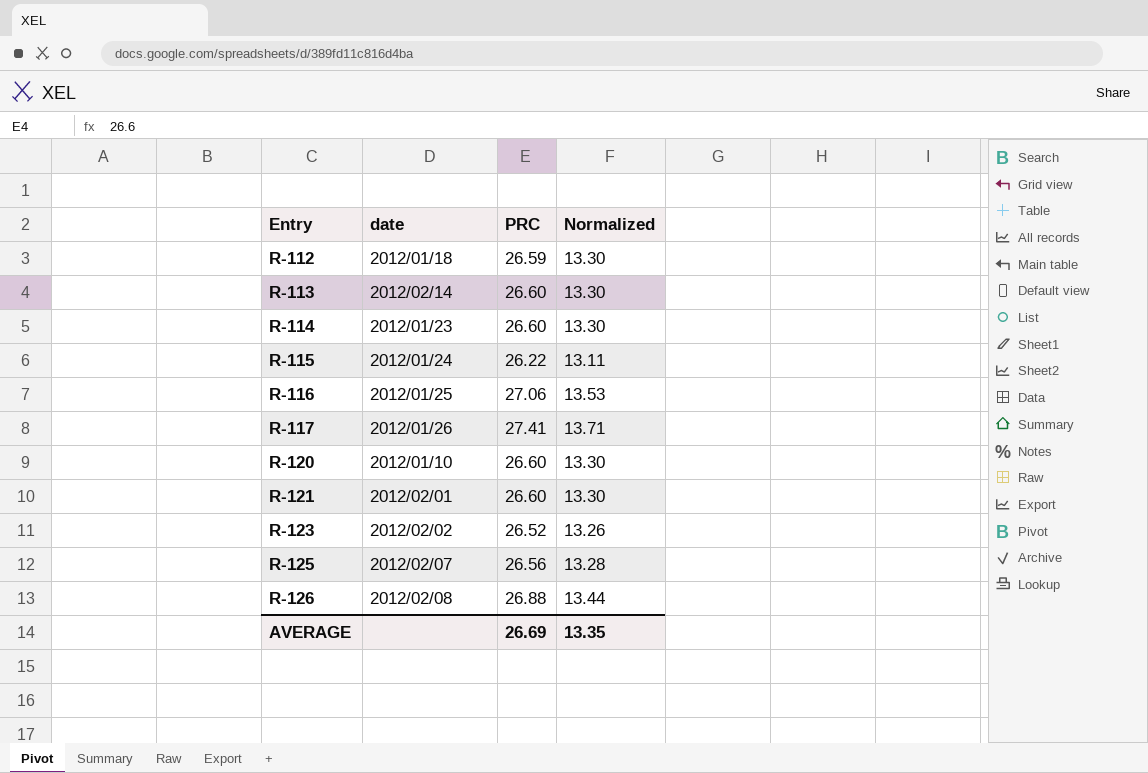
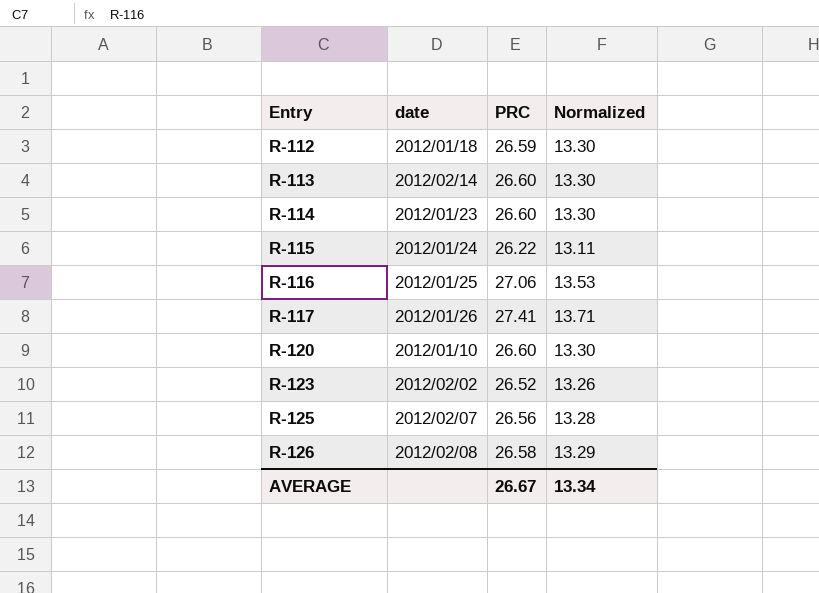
row R-121: 2012/02/01 | 26.60 | 13.30 -> none
R-126 | PRC: 26.88 -> 26.58
R-126 | Normalized: 13.44 -> 13.29
AVERAGE | PRC: 26.69 -> 26.67
AVERAGE | Normalized: 13.35 -> 13.34

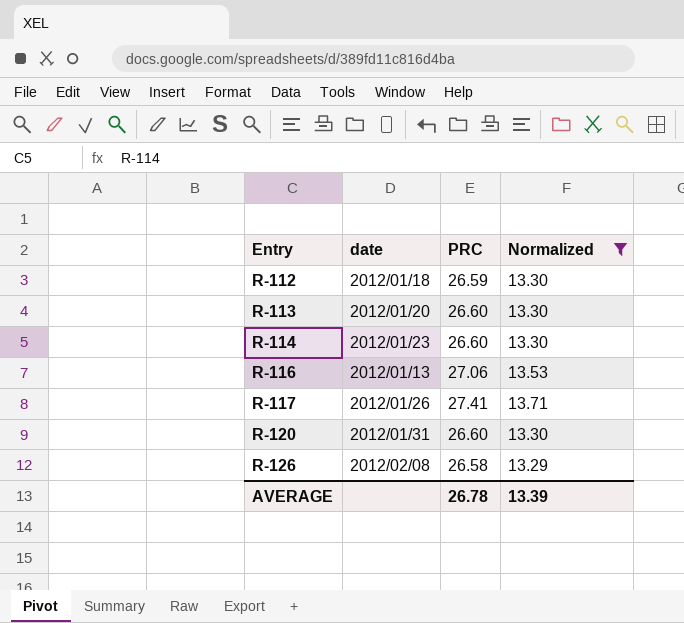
filter: none -> Normalized >= 13.29
R-113 | date: 2012/02/14 -> 2012/01/20
R-116 | date: 2012/01/25 -> 2012/01/13
R-120 | date: 2012/01/10 -> 2012/01/31
AVERAGE | PRC: 26.67 -> 26.78
AVERAGE | Normalized: 13.34 -> 13.39

